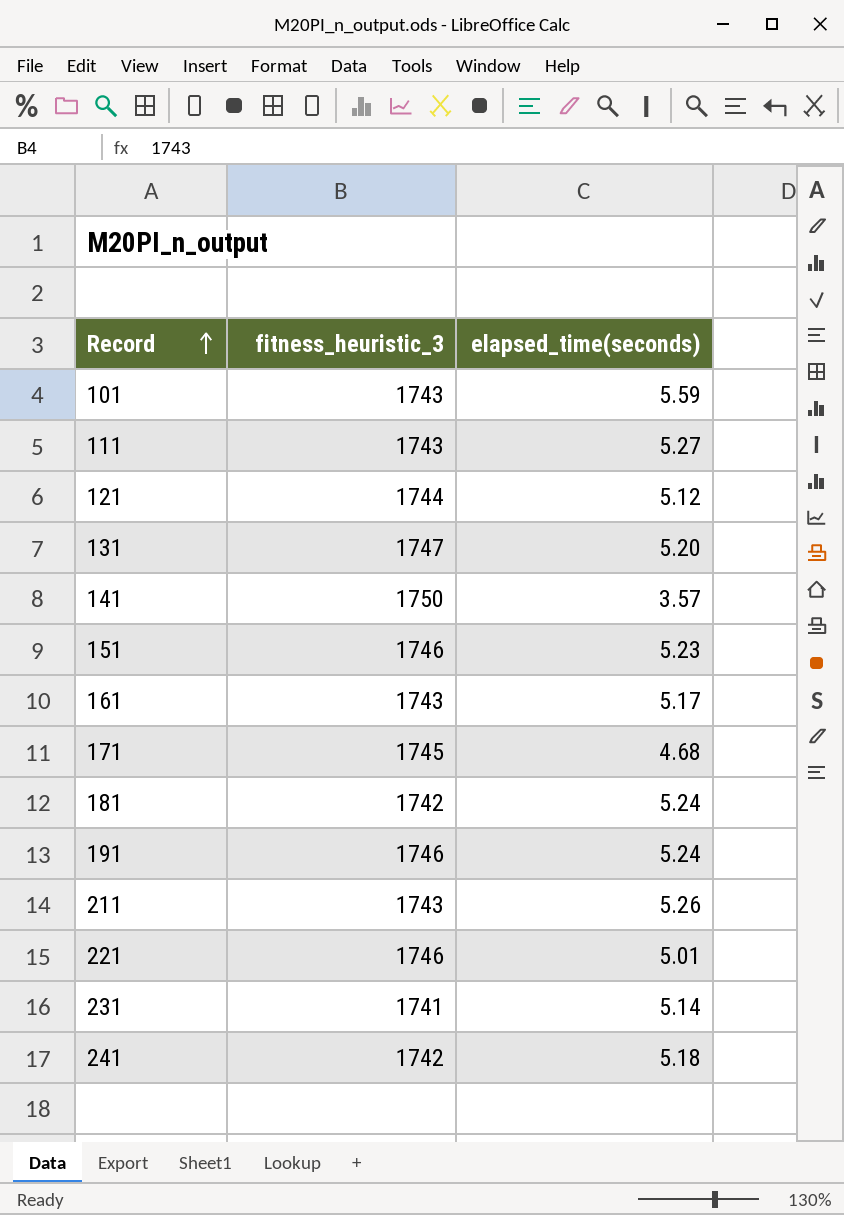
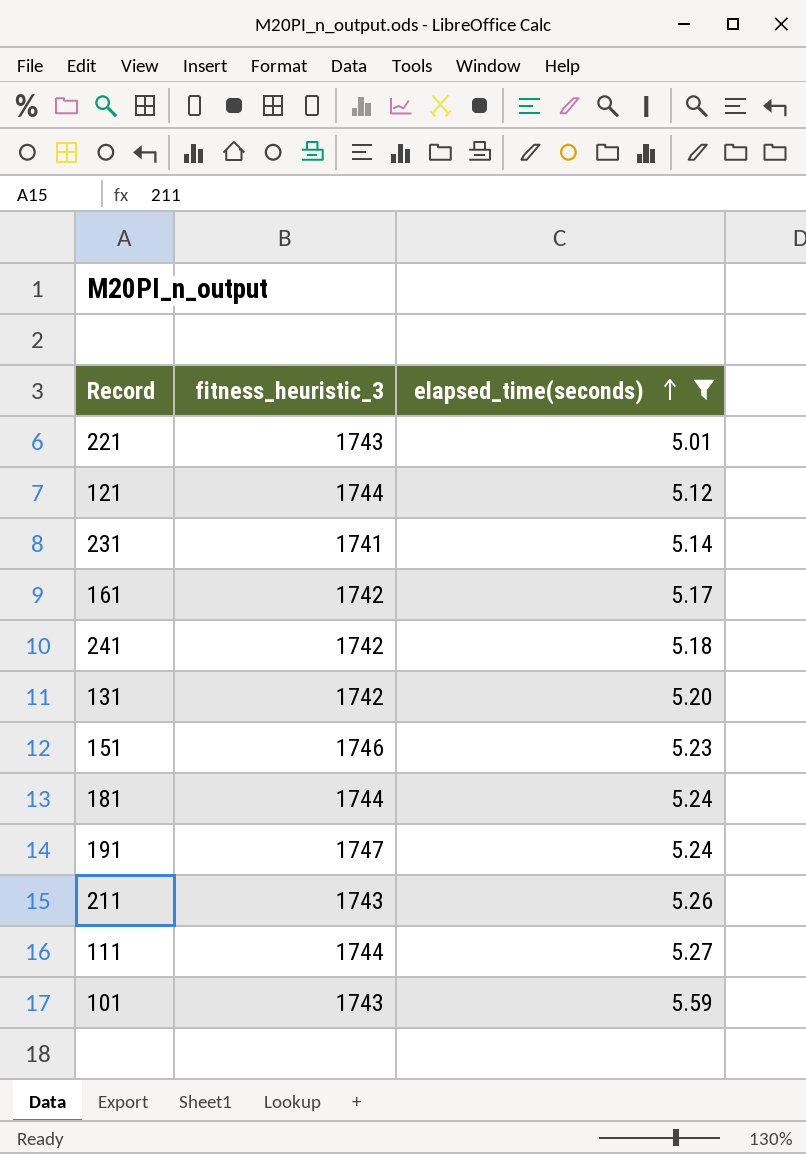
filter: none -> elapsed_time(seconds) >= 5.01
row order: Record ascending -> elapsed_time(seconds) ascending
221 | fitness_heuristic_3: 1746 -> 1743
161 | fitness_heuristic_3: 1743 -> 1742
131 | fitness_heuristic_3: 1747 -> 1742
181 | fitness_heuristic_3: 1742 -> 1744
191 | fitness_heuristic_3: 1746 -> 1747
111 | fitness_heuristic_3: 1743 -> 1744

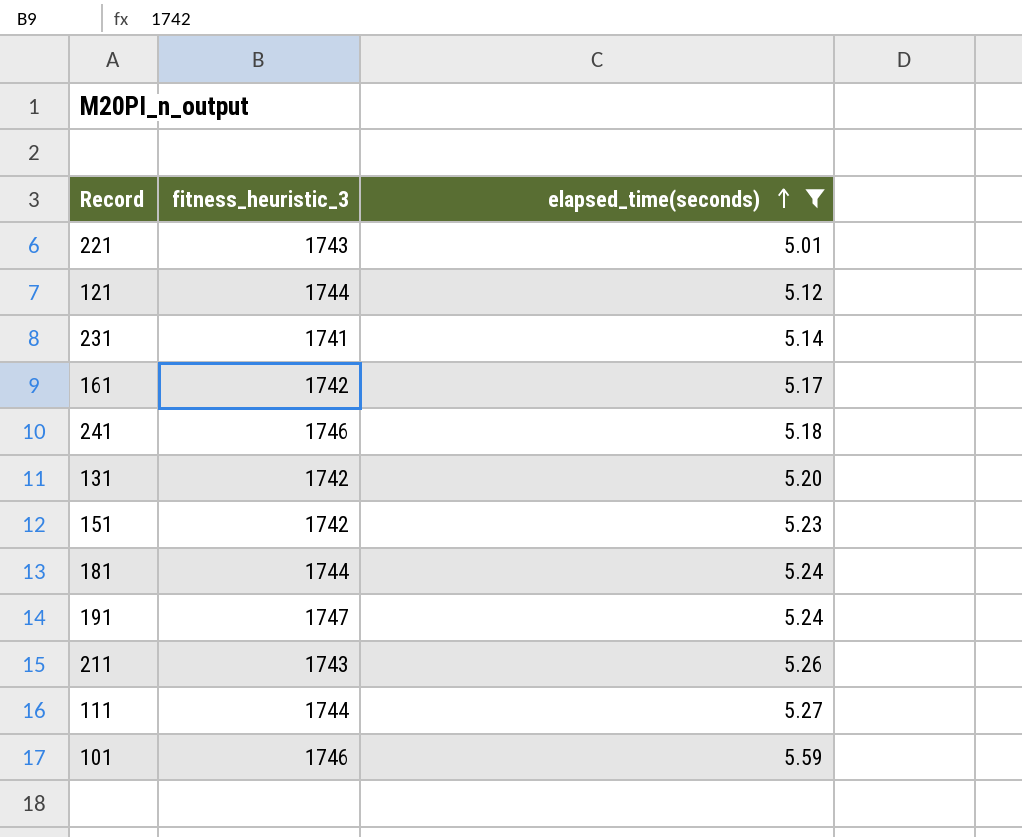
241 | fitness_heuristic_3: 1742 -> 1746
151 | fitness_heuristic_3: 1746 -> 1742
101 | fitness_heuristic_3: 1743 -> 1746

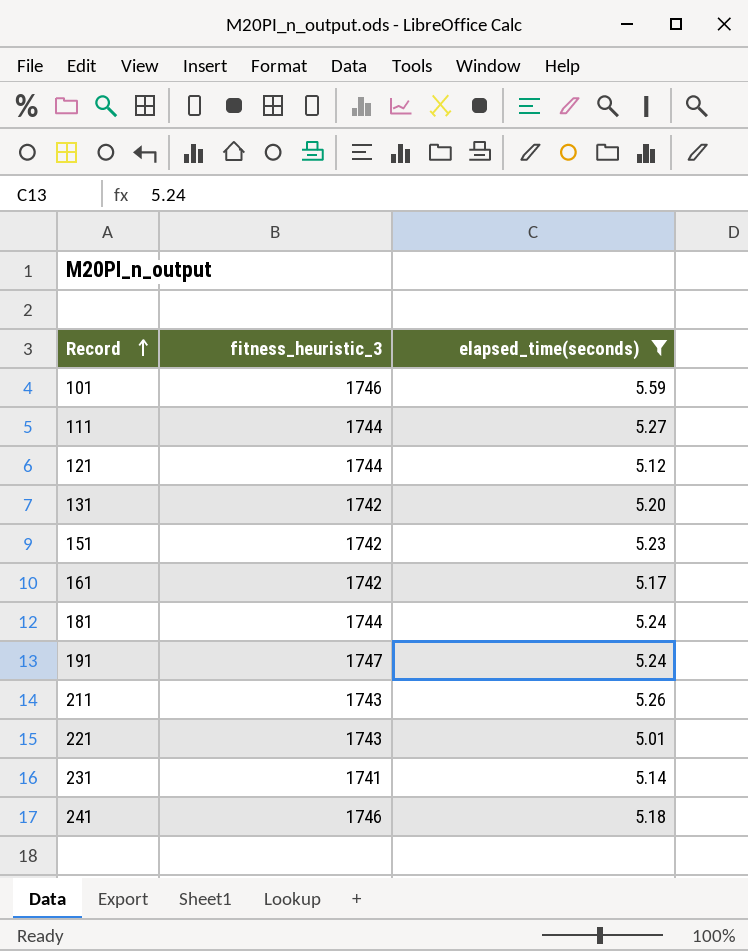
row order: elapsed_time(seconds) ascending -> Record ascending

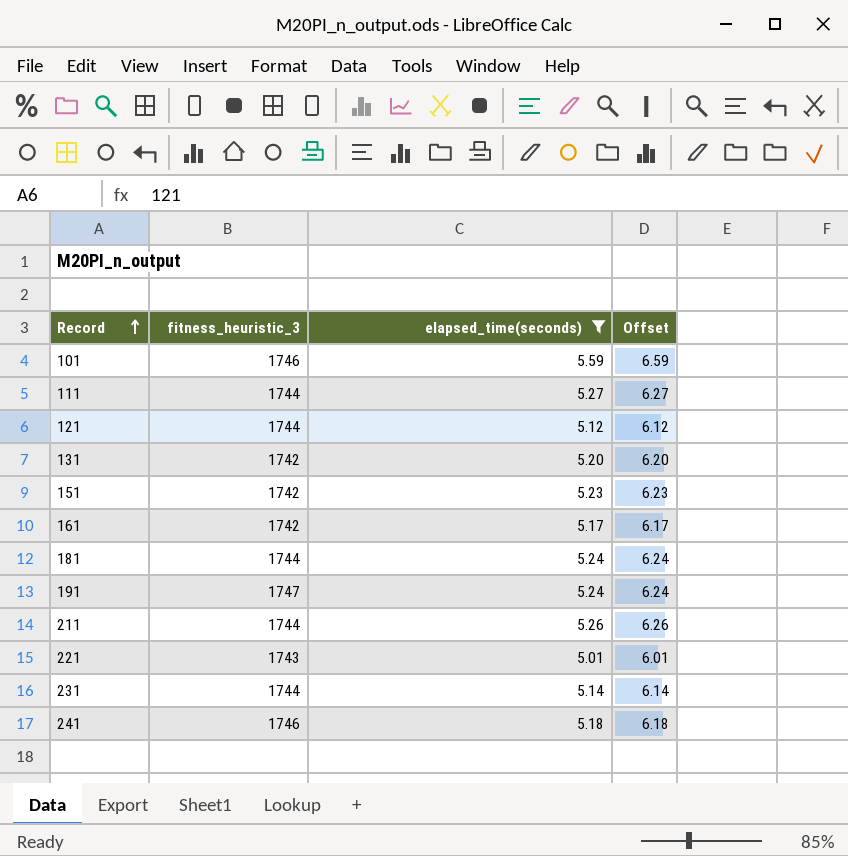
column Offset | formula: none -> [elapsed_time(seconds)] + 1
211 | fitness_heuristic_3: 1743 -> 1744
231 | fitness_heuristic_3: 1741 -> 1744

